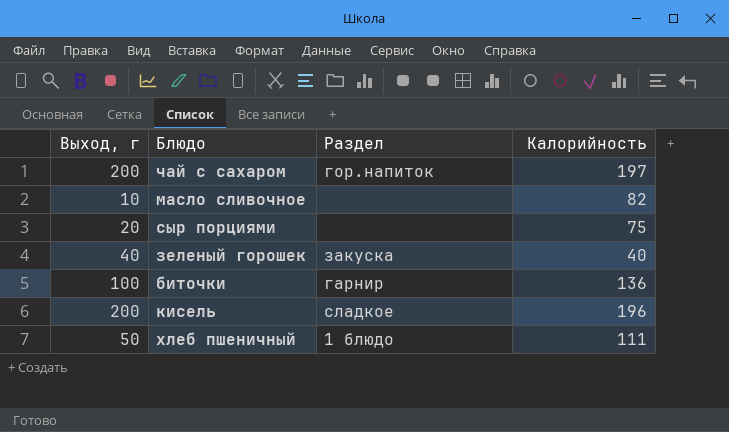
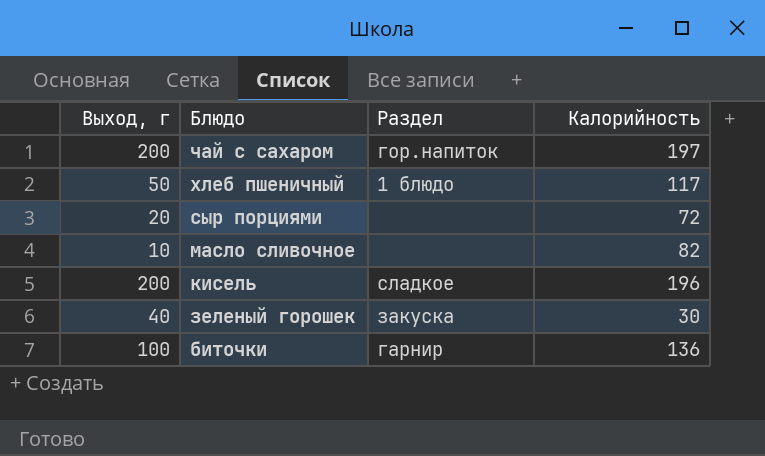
row order: none -> Блюдо descending
хлеб пшеничный | Калорийность: 111 -> 117
сыр порциями | Калорийность: 75 -> 72
зеленый горошек | Калорийность: 40 -> 30

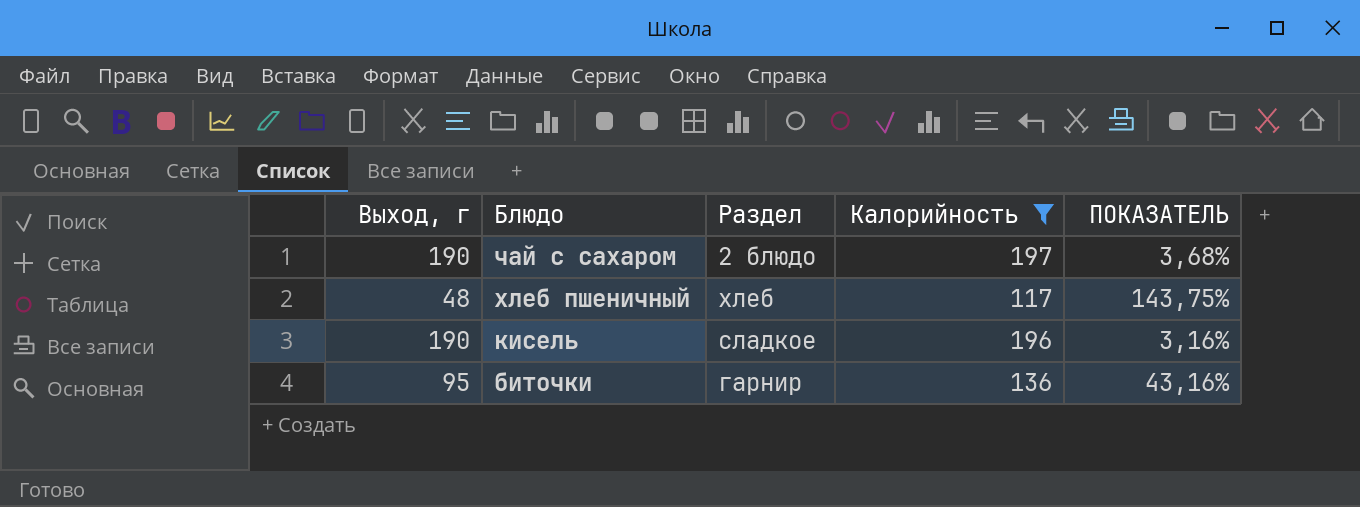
filter: none -> Калорийность >= 117
column ПОКАЗАТЕЛЬ | formula: none -> ([Калорийность] - [Выход, г]) / [Выход, г]
чай с сахаром | Выход, г: 200 -> 190
чай с сахаром | Раздел: гор.напиток -> 2 блюдо
хлеб пшеничный | Выход, г: 50 -> 48
хлеб пшеничный | Раздел: 1 блюдо -> хлеб
кисель | Выход, г: 200 -> 190
биточки | Выход, г: 100 -> 95

